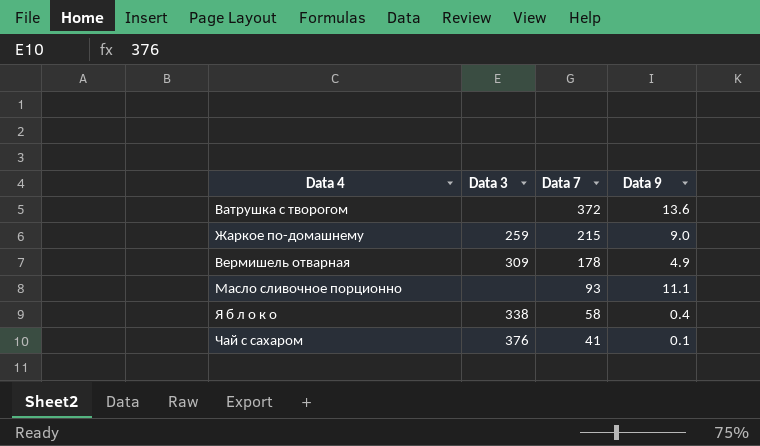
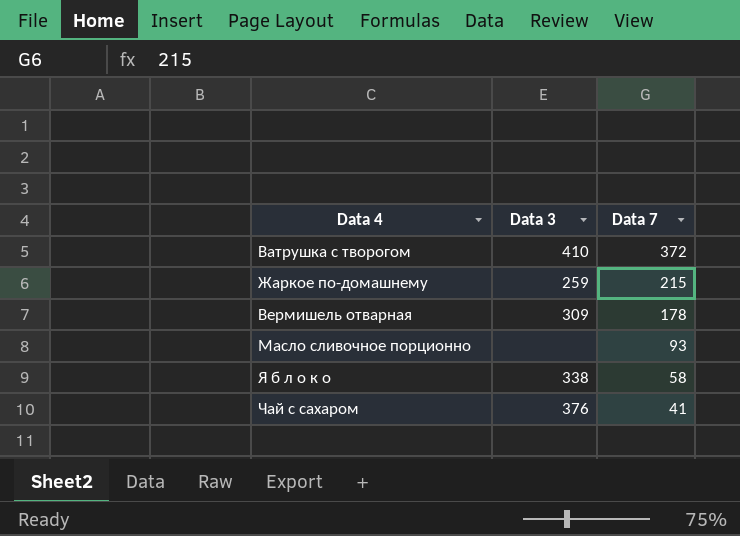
column Data 9 | position: 4 -> none
Ватрушка с творогом | Data 3: none -> 410

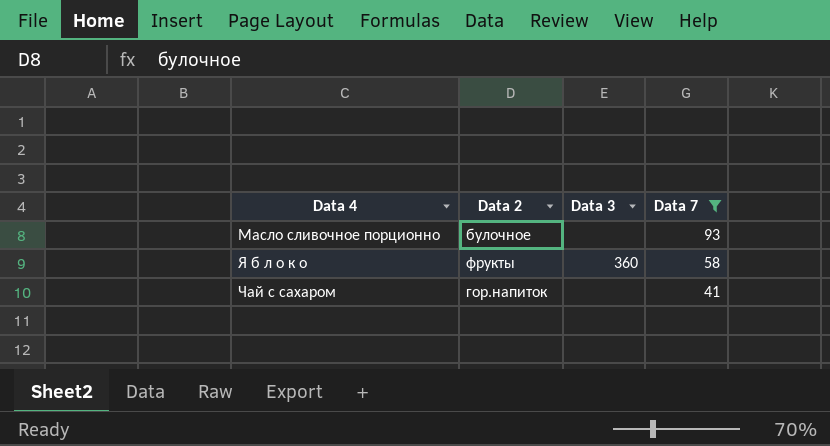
filter: none -> Data 7 <= 93
column Data 2 | position: none -> 2
Я б л о к о | Data 3: 338 -> 360
Чай с сахаром | Data 3: 376 -> none

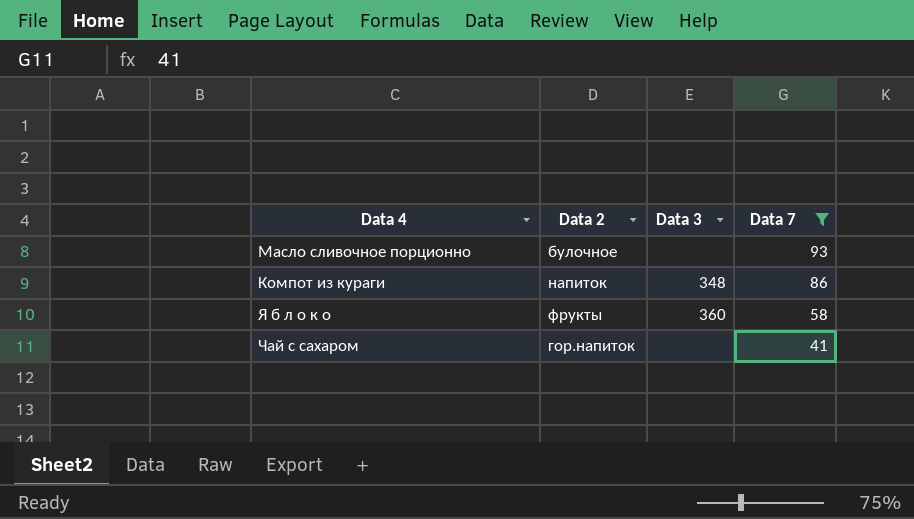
row Компот из кураги: none -> напиток | 348 | 86

